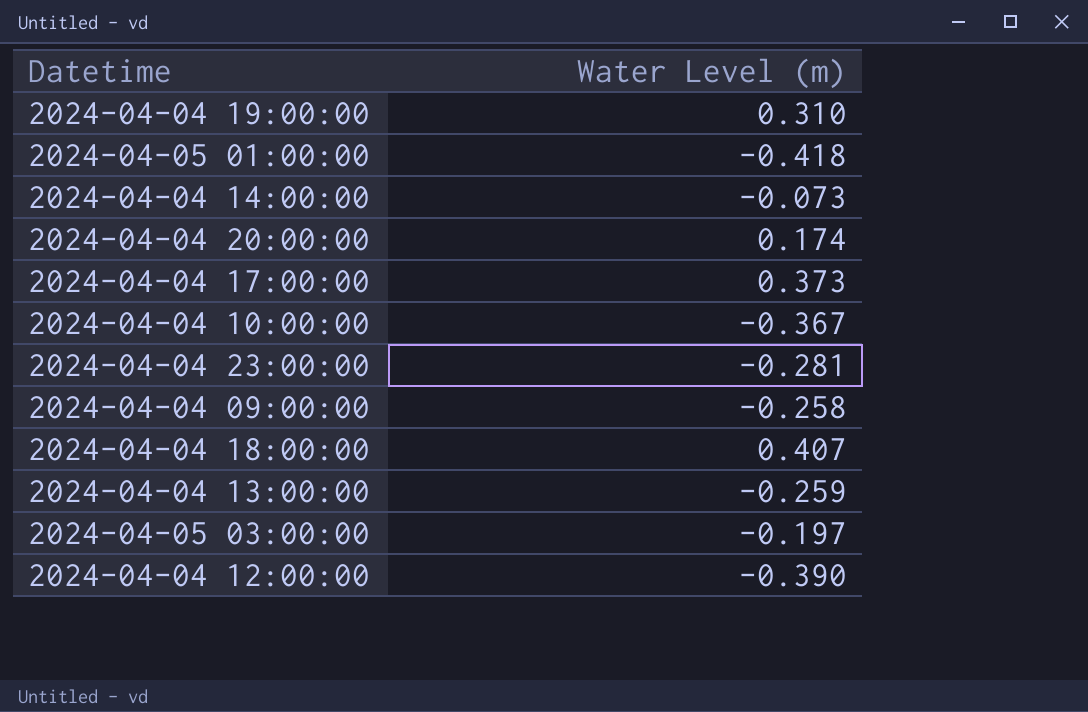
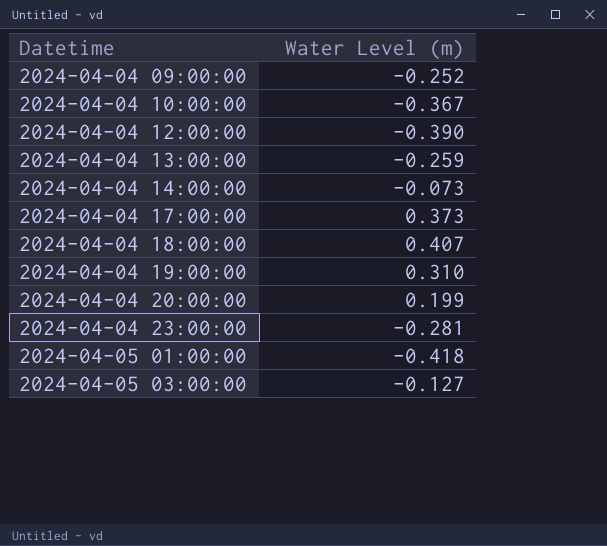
row order: none -> Datetime ascending
2024-04-04 09:00:00 | Water Level (m): -0.258 -> -0.252
2024-04-04 20:00:00 | Water Level (m): 0.174 -> 0.199
2024-04-05 03:00:00 | Water Level (m): -0.197 -> -0.127

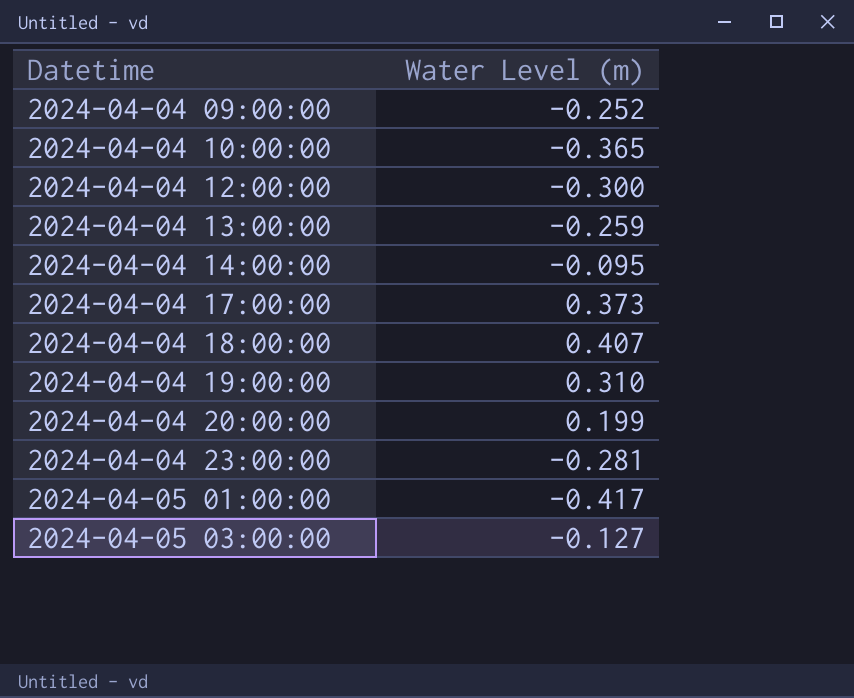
2024-04-04 10:00:00 | Water Level (m): -0.367 -> -0.365
2024-04-04 12:00:00 | Water Level (m): -0.390 -> -0.300
2024-04-04 14:00:00 | Water Level (m): -0.073 -> -0.095
2024-04-05 01:00:00 | Water Level (m): -0.418 -> -0.417

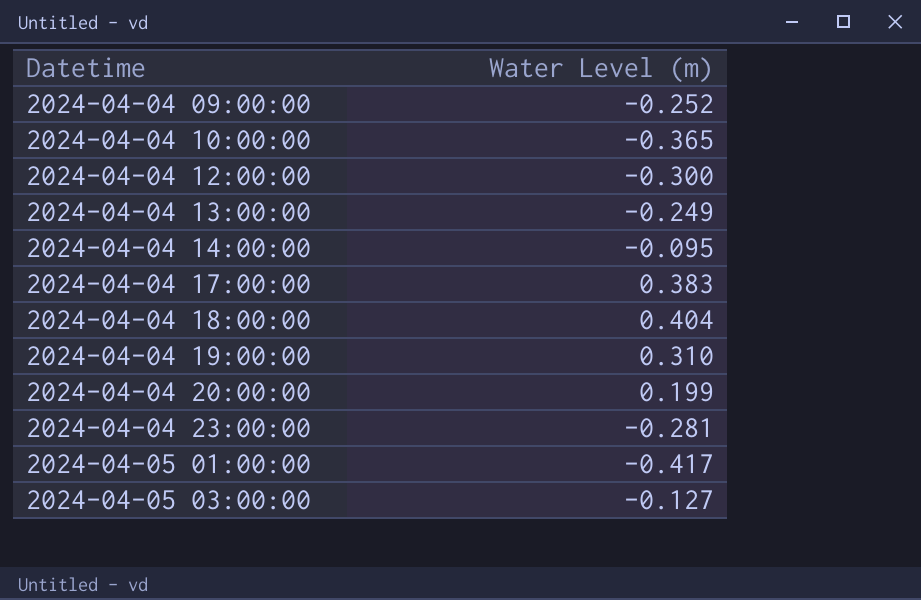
2024-04-04 13:00:00 | Water Level (m): -0.259 -> -0.249
2024-04-04 17:00:00 | Water Level (m): 0.373 -> 0.383
2024-04-04 18:00:00 | Water Level (m): 0.407 -> 0.404

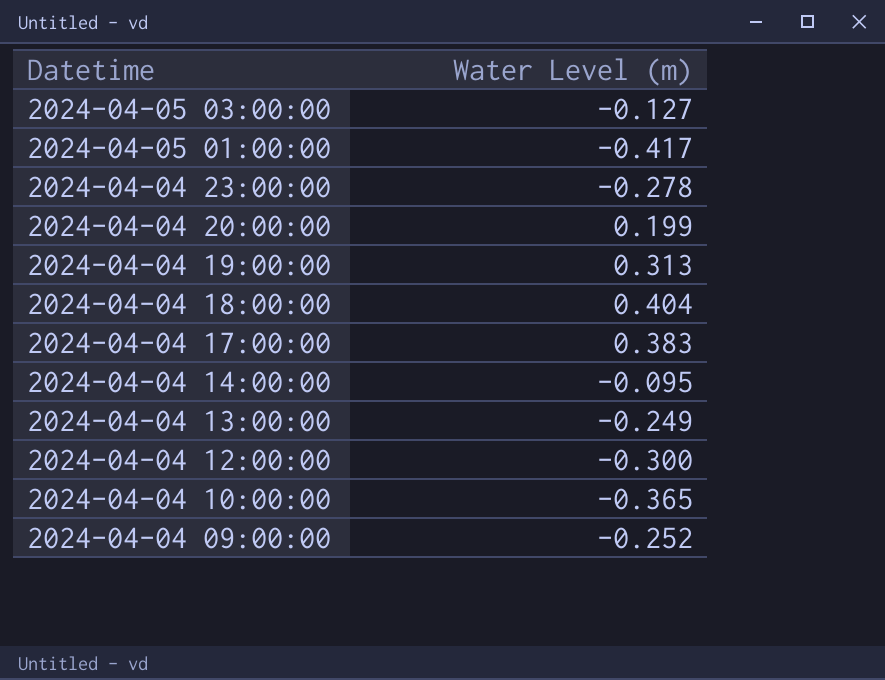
row order: Datetime ascending -> Datetime descending
2024-04-04 23:00:00 | Water Level (m): -0.281 -> -0.278
2024-04-04 19:00:00 | Water Level (m): 0.310 -> 0.313

